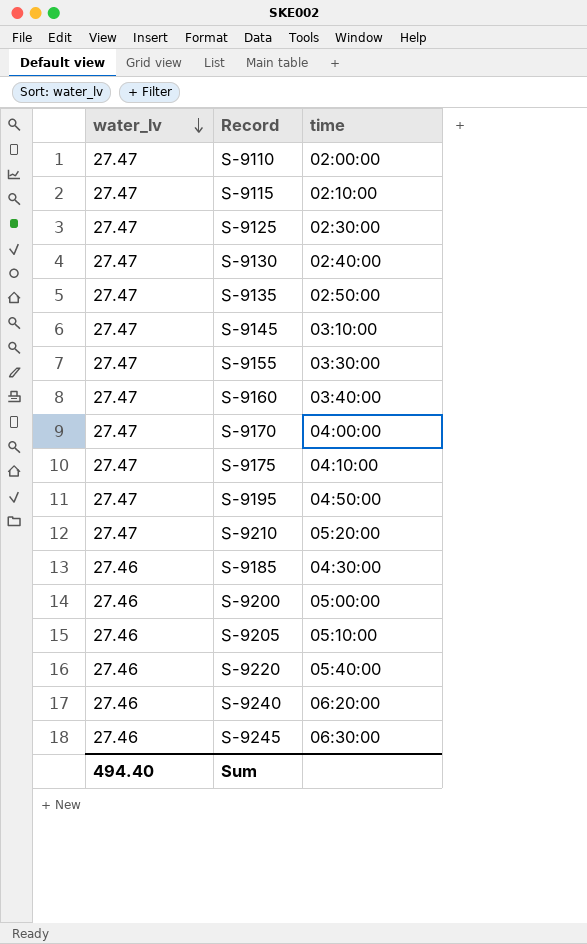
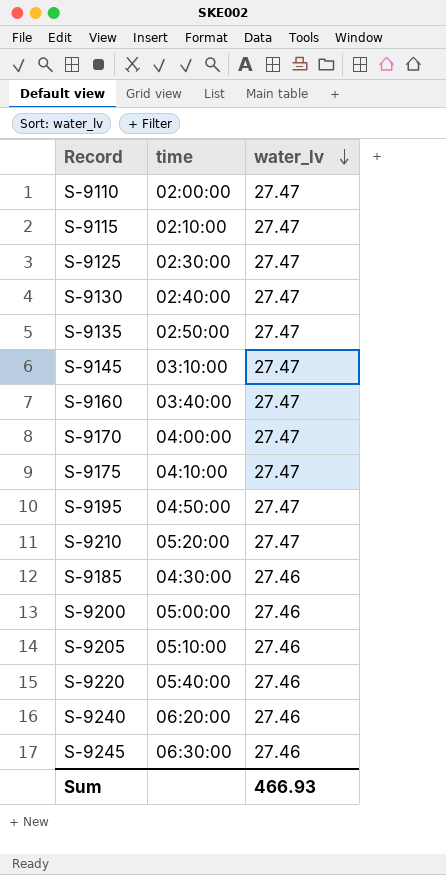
column water_lv | position: 1 -> 3
row S-9155: 27.47 | 03:30:00 -> none
Sum | water_lv: 494.40 -> 466.93

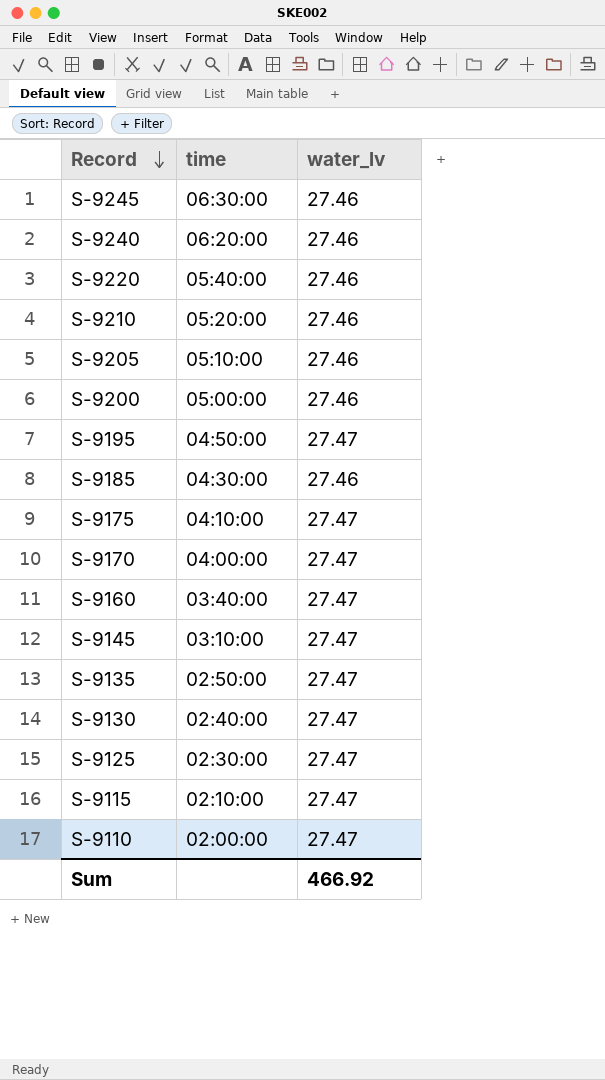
row order: water_lv descending -> Record descending
S-9210 | water_lv: 27.47 -> 27.46
Sum | water_lv: 466.93 -> 466.92

